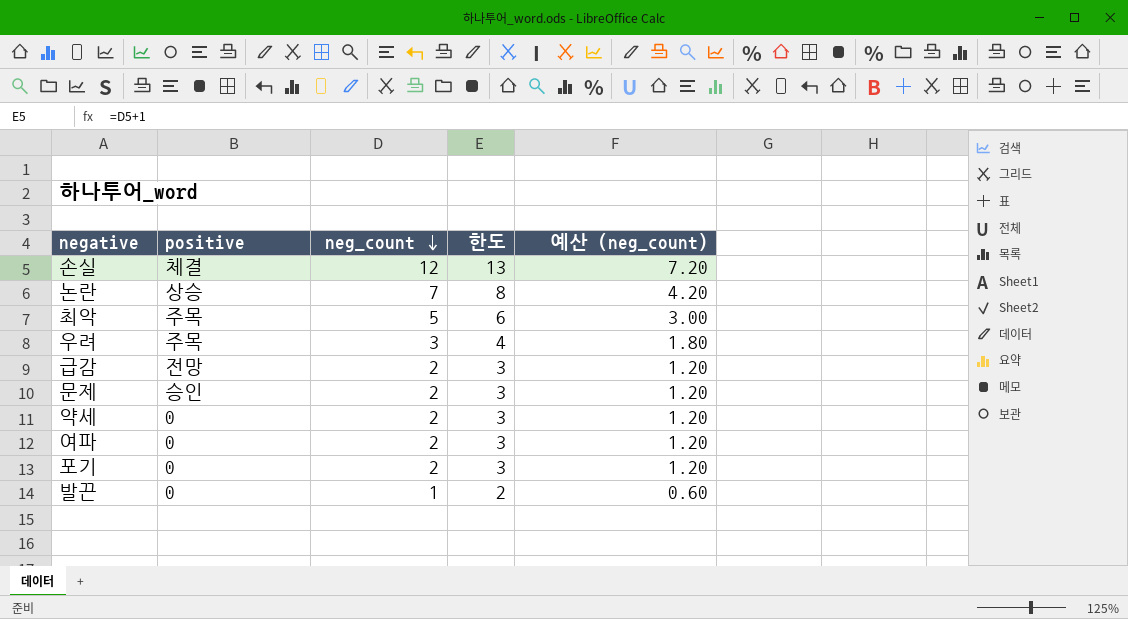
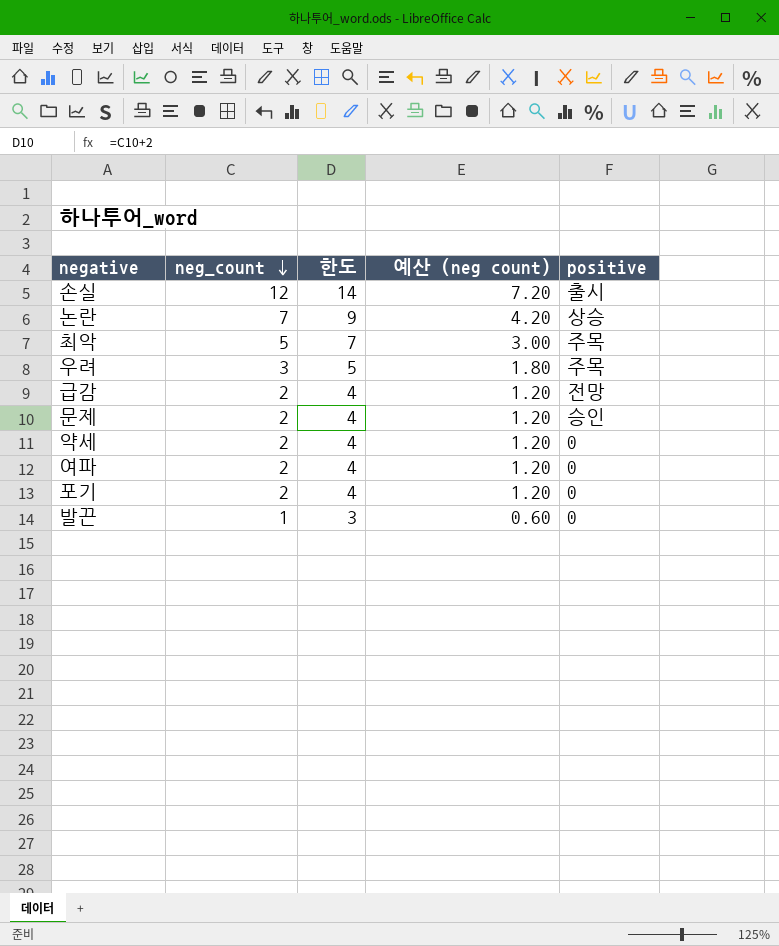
column 한도 | formula: [neg_count] + 1 -> [neg_count] + 2
column name: 예산 (neg_count) -> 예산 (neg count)
column positive | position: 2 -> 5
손실 | positive: 체결 -> 출시

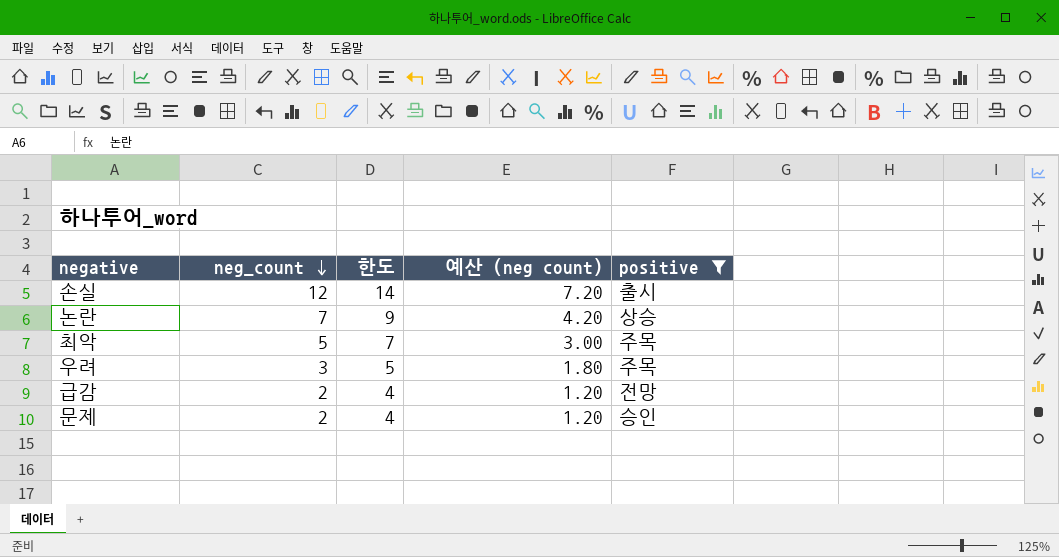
filter: none -> positive != 0

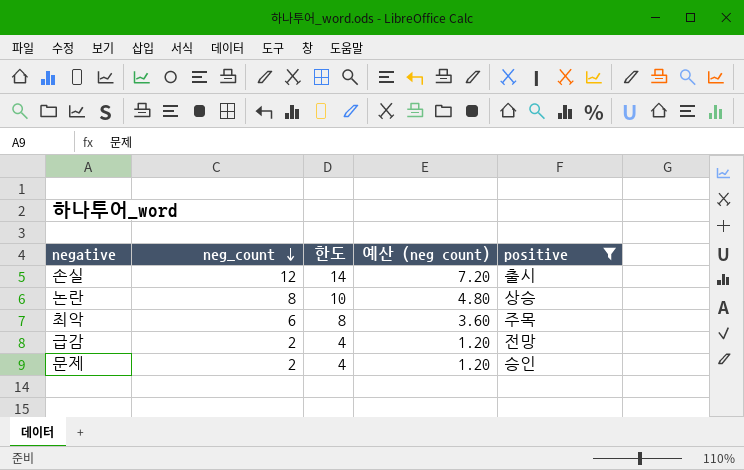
row 우려: 3 | 5 | 1.80 | 주목 -> none
논란 | neg_count: 7 -> 8
논란 | 한도: 9 -> 10
논란 | 예산 (neg count): 4.20 -> 4.80
최악 | neg_count: 5 -> 6
최악 | 한도: 7 -> 8
최악 | 예산 (neg count): 3.00 -> 3.60

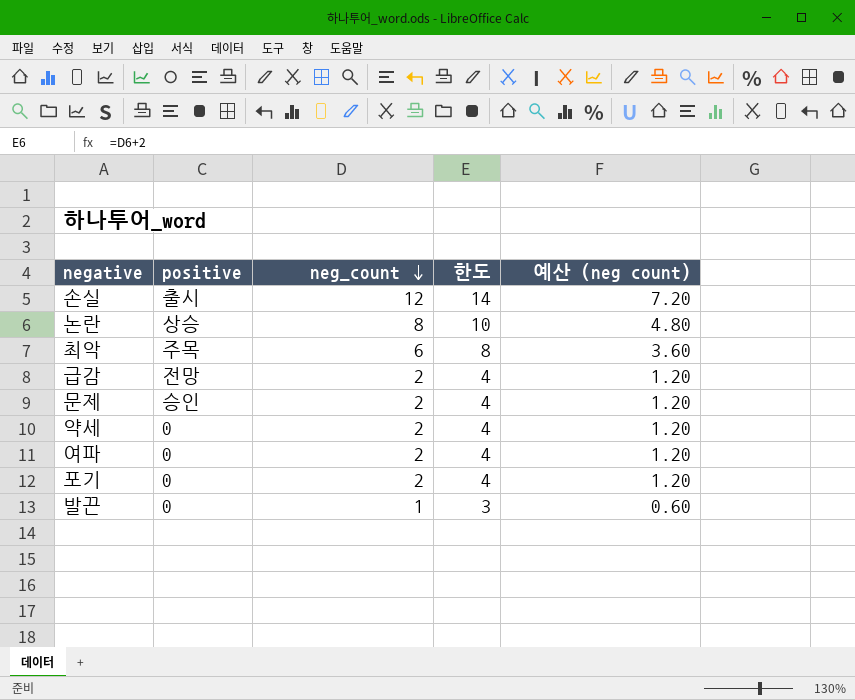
filter: positive != 0 -> none
column positive | position: 5 -> 2

